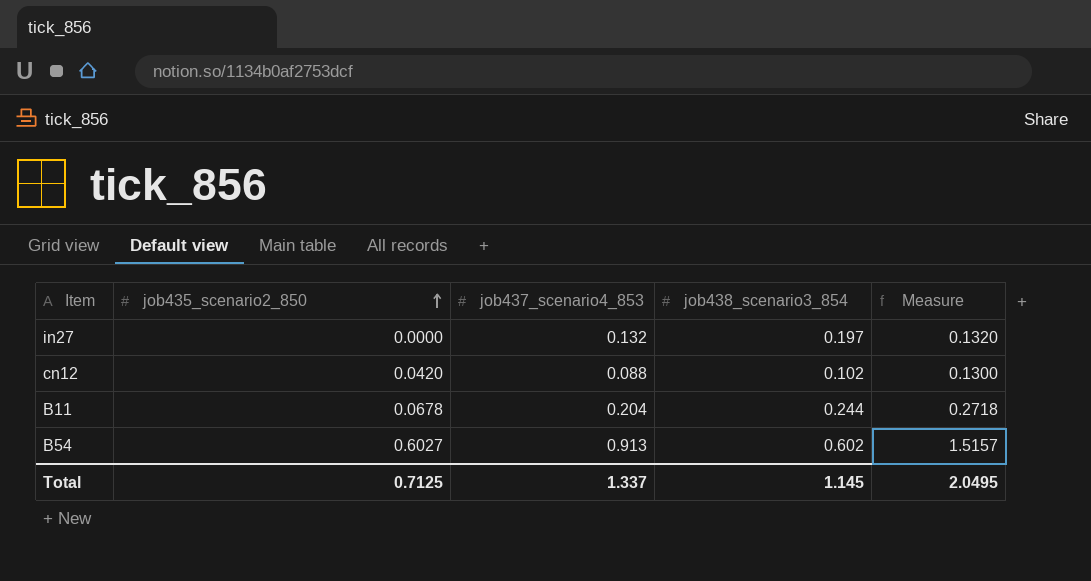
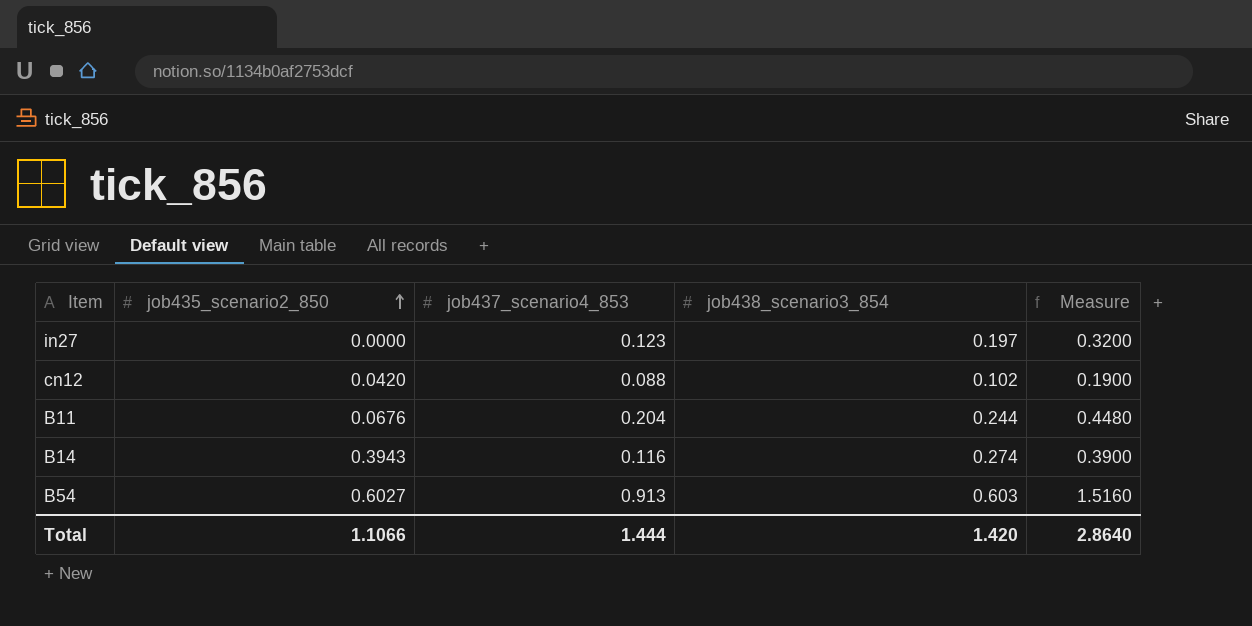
column Measure | formula: [job435_scenario2_850] + [job437_scenario4_853] -> [job437_scenario4_853] + [job438_scenario3_854]
in27 | job437_scenario4_853: 0.132 -> 0.123
B11 | job435_scenario2_850: 0.0678 -> 0.0676
row B14: none -> 0.3943 | 0.116 | 0.274 | 0.3900
B54 | job438_scenario3_854: 0.602 -> 0.603
Total | job435_scenario2_850: 0.7125 -> 1.1066
Total | job437_scenario4_853: 1.337 -> 1.444
Total | job438_scenario3_854: 1.145 -> 1.420
Total | Measure: 2.0495 -> 2.8640

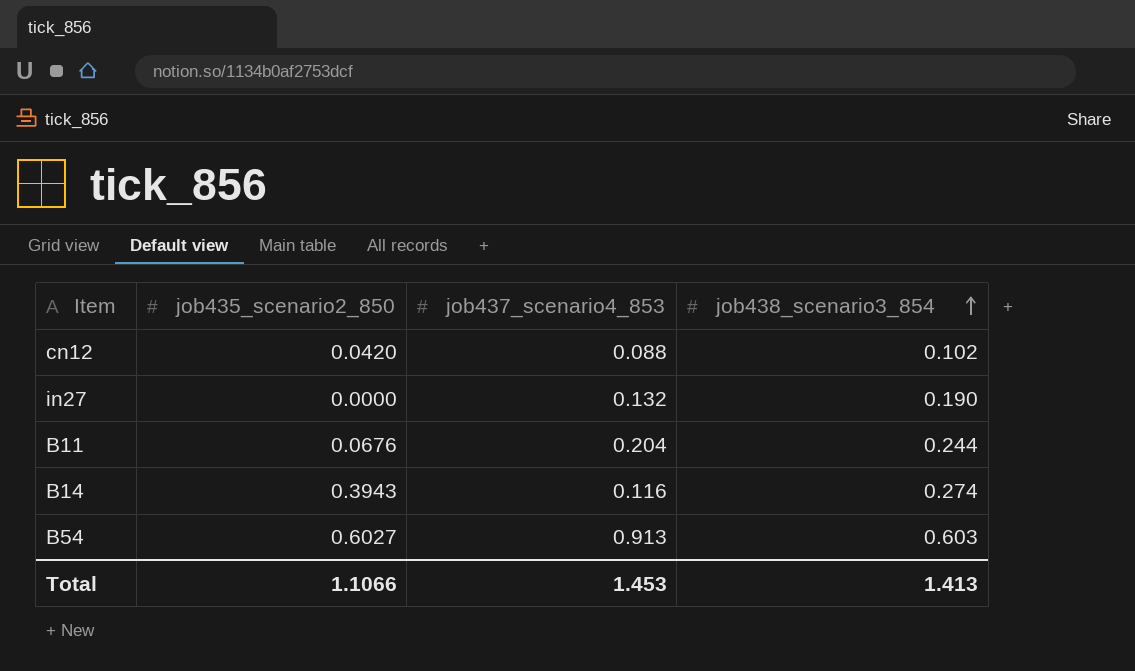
row order: job435_scenario2_850 ascending -> job438_scenario3_854 ascending
column Measure | formula: [job437_scenario4_853] + [job438_scenario3_854] -> none
in27 | job437_scenario4_853: 0.123 -> 0.132
in27 | job438_scenario3_854: 0.197 -> 0.190
Total | job437_scenario4_853: 1.444 -> 1.453
Total | job438_scenario3_854: 1.420 -> 1.413

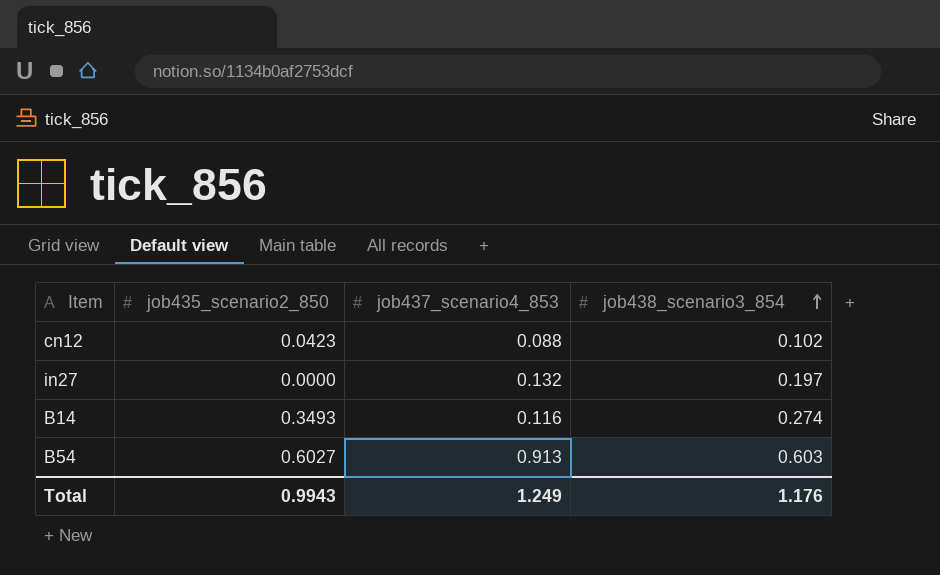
row B11: 0.0676 | 0.204 | 0.244 -> none
cn12 | job435_scenario2_850: 0.0420 -> 0.0423
in27 | job438_scenario3_854: 0.190 -> 0.197
B14 | job435_scenario2_850: 0.3943 -> 0.3493
Total | job435_scenario2_850: 1.1066 -> 0.9943
Total | job437_scenario4_853: 1.453 -> 1.249
Total | job438_scenario3_854: 1.413 -> 1.176

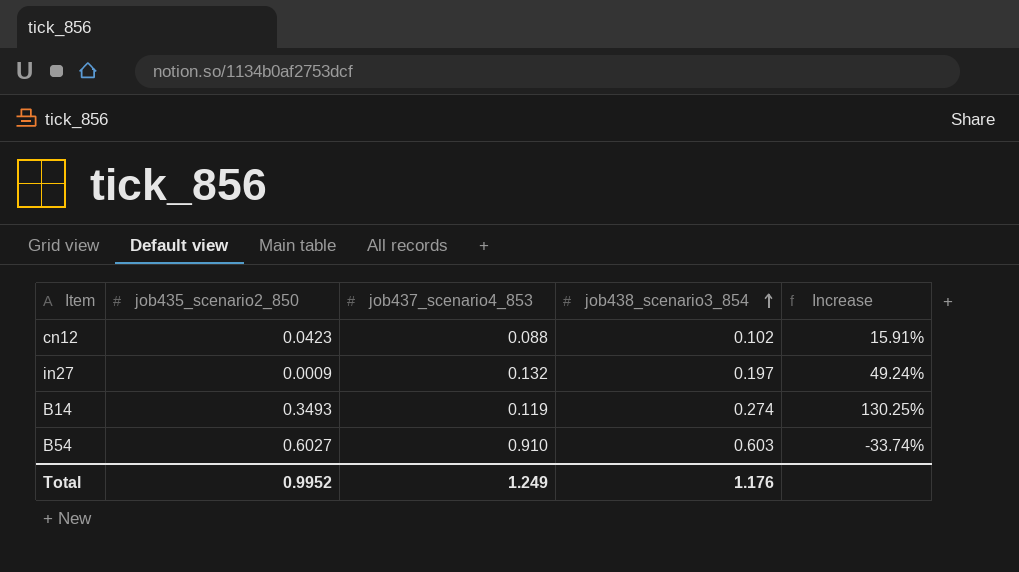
column Increase | formula: none -> ([job438_scenario3_854] - [job437_scenario4_853]) / [job437_scenario4_853]
in27 | job435_scenario2_850: 0.0000 -> 0.0009
B14 | job437_scenario4_853: 0.116 -> 0.119
B54 | job437_scenario4_853: 0.913 -> 0.910
Total | job435_scenario2_850: 0.9943 -> 0.9952

